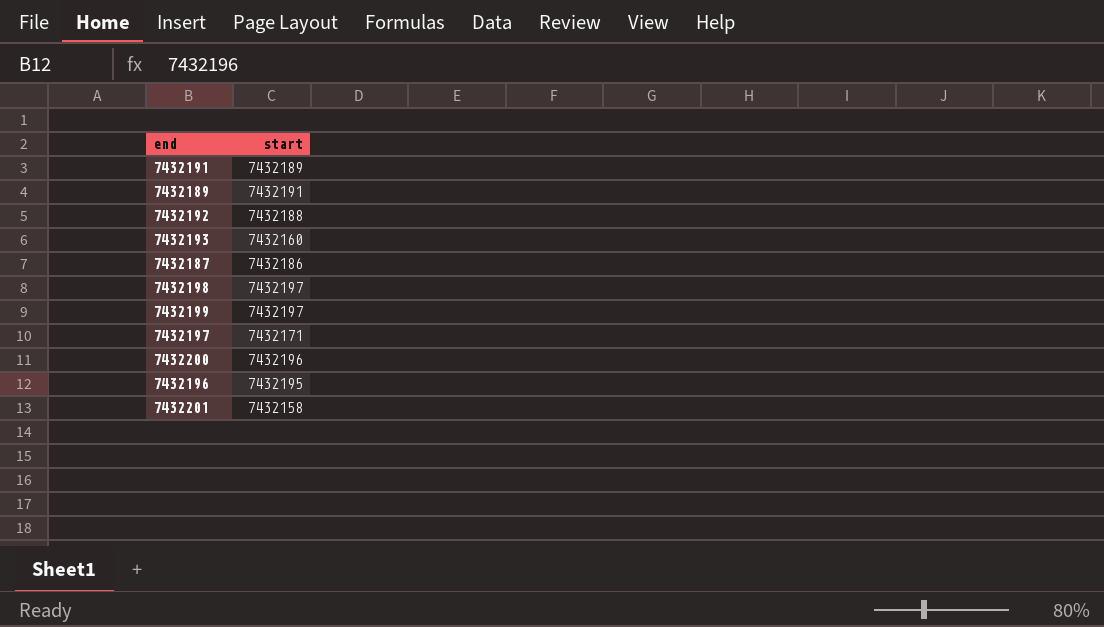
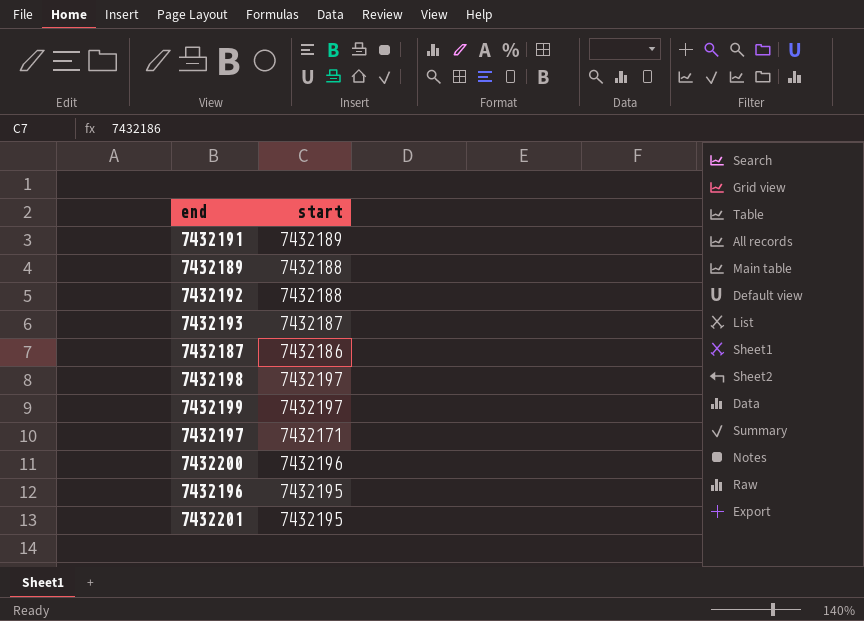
7432189 | start: 7432191 -> 7432188
7432193 | start: 7432160 -> 7432187
7432201 | start: 7432158 -> 7432195

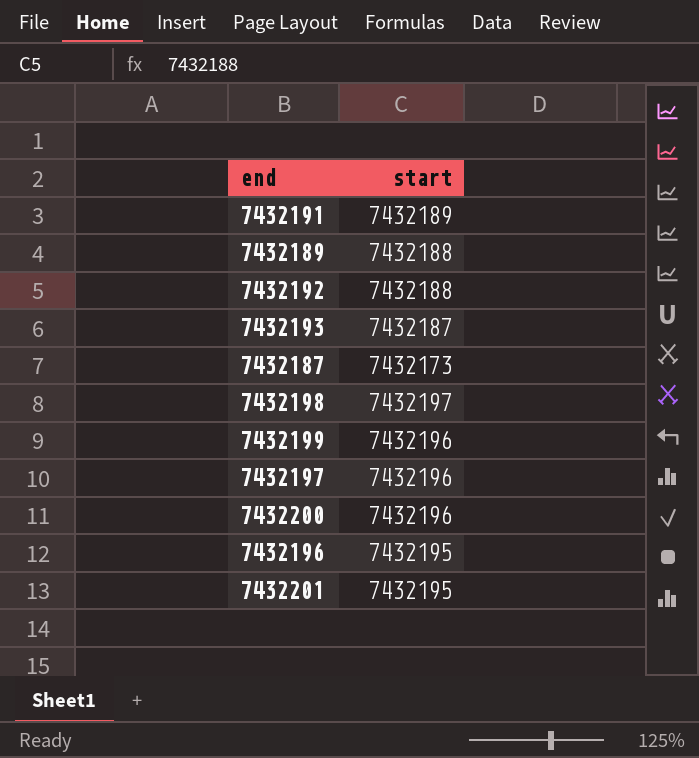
7432187 | start: 7432186 -> 7432173
7432199 | start: 7432197 -> 7432196
7432197 | start: 7432171 -> 7432196

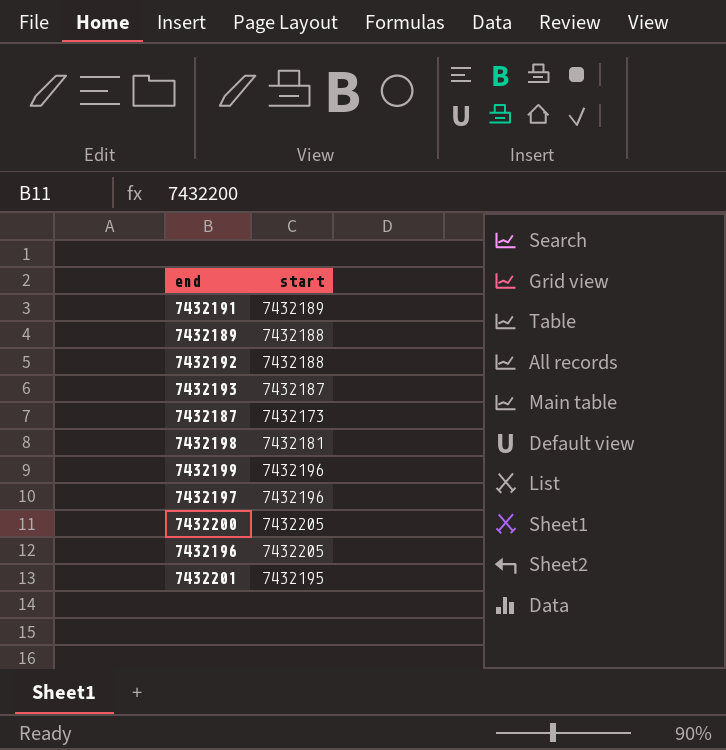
7432198 | start: 7432197 -> 7432181
7432200 | start: 7432196 -> 7432205
7432196 | start: 7432195 -> 7432205

